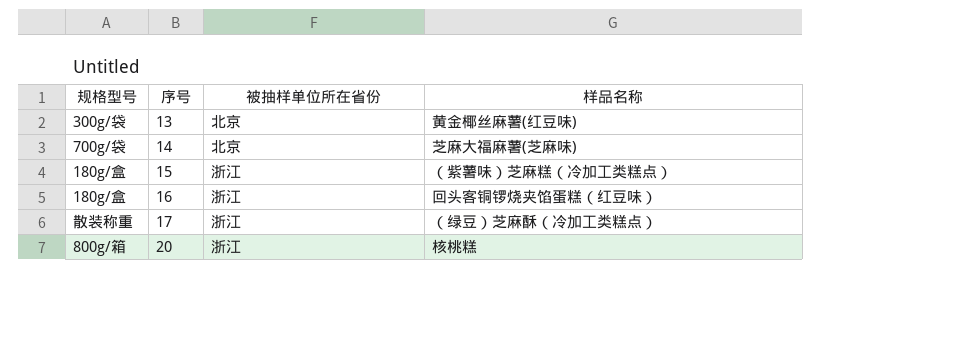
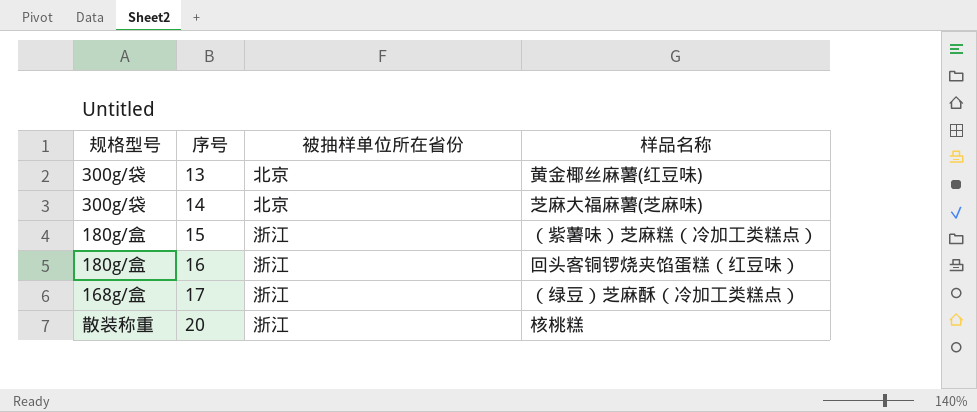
14 | 规格型号: 700g/袋 -> 300g/袋
17 | 规格型号: 散装称重 -> 168g/盒
20 | 规格型号: 800g/箱 -> 散装称重

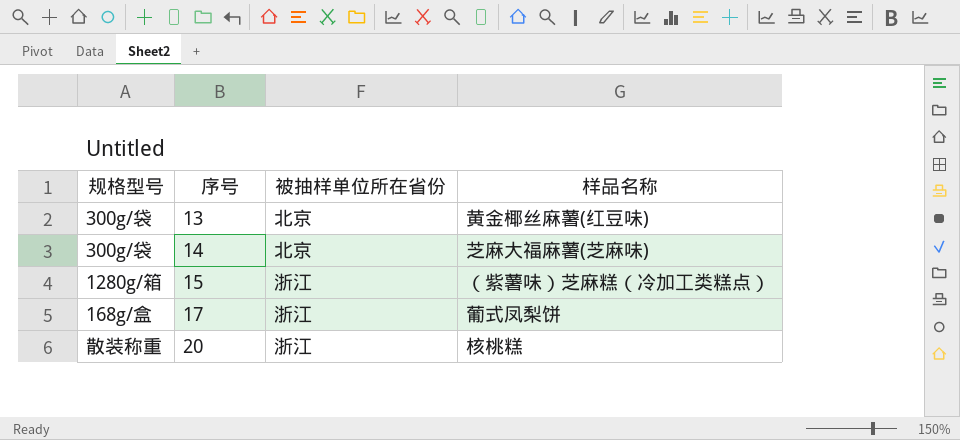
row 16: 180g/盒 | 浙江 | 回头客铜锣烧夹馅蛋糕（红豆味） -> none
15 | 规格型号: 180g/盒 -> 1280g/箱
17 | 样品名称: （绿豆）芝麻酥（冷加工类糕点） -> 葡式凤梨饼

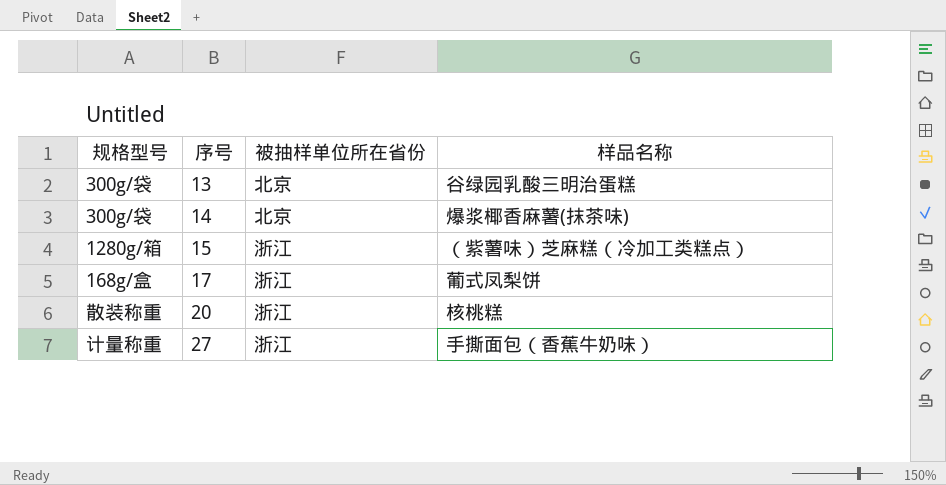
13 | 样品名称: 黄金椰丝麻薯(红豆味) -> 谷绿园乳酸三明治蛋糕
14 | 样品名称: 芝麻大福麻薯(芝麻味) -> 爆浆椰香麻薯(抹茶味)
row 27: none -> 计量称重 | 浙江 | 手撕面包（香蕉牛奶味）

